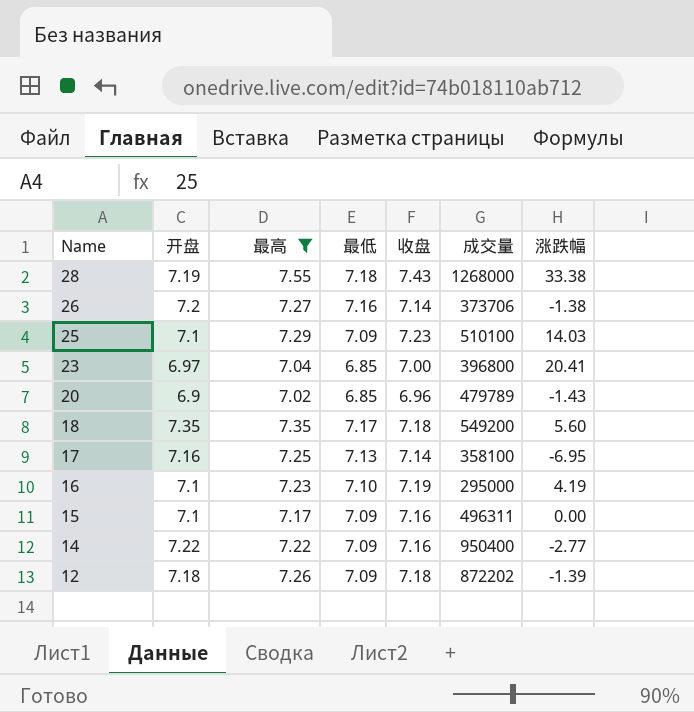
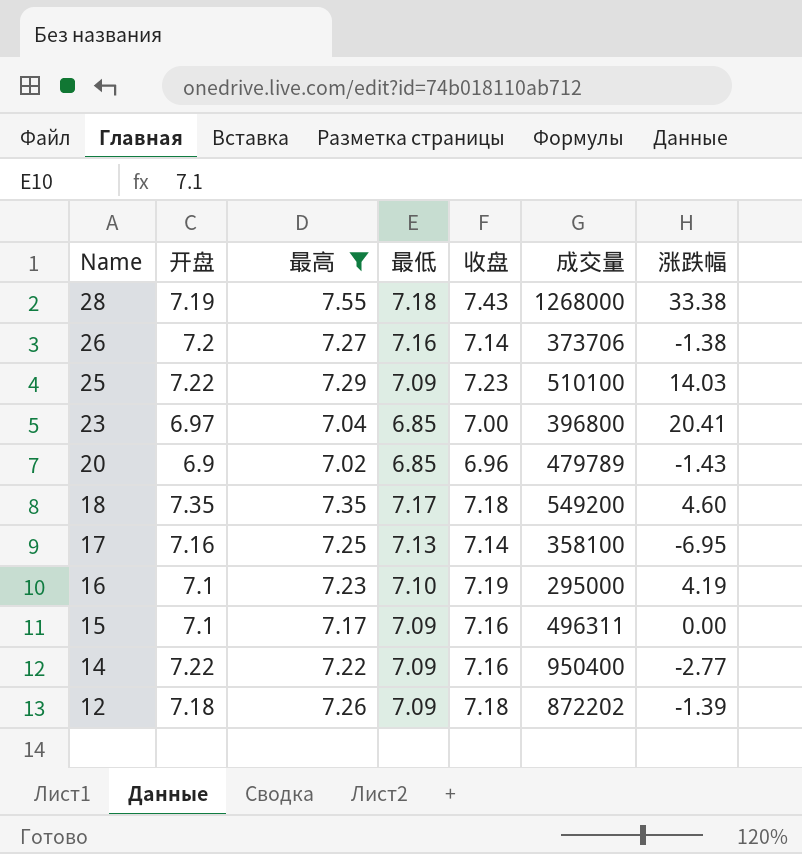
25 | 开盘: 7.1 -> 7.22
18 | 涨跌幅: 5.60 -> 4.60

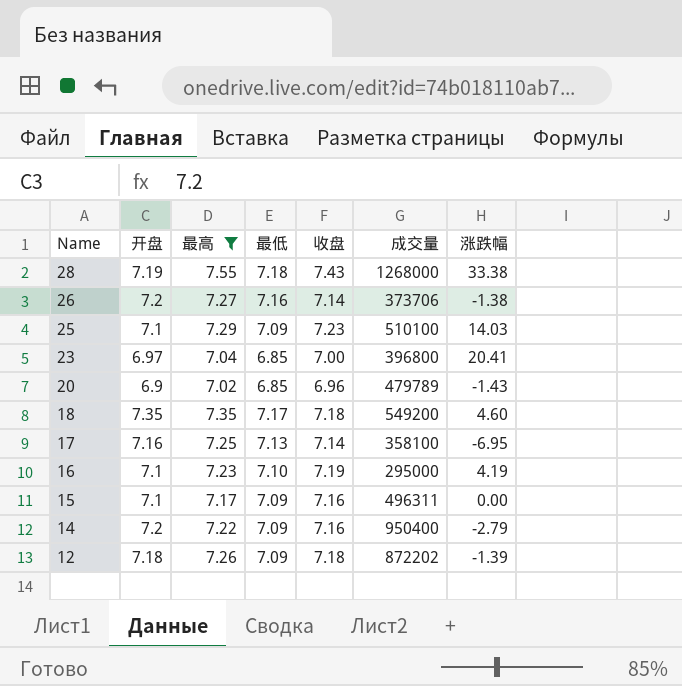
25 | 开盘: 7.22 -> 7.1
14 | 开盘: 7.22 -> 7.2
14 | 涨跌幅: -2.77 -> -2.79

